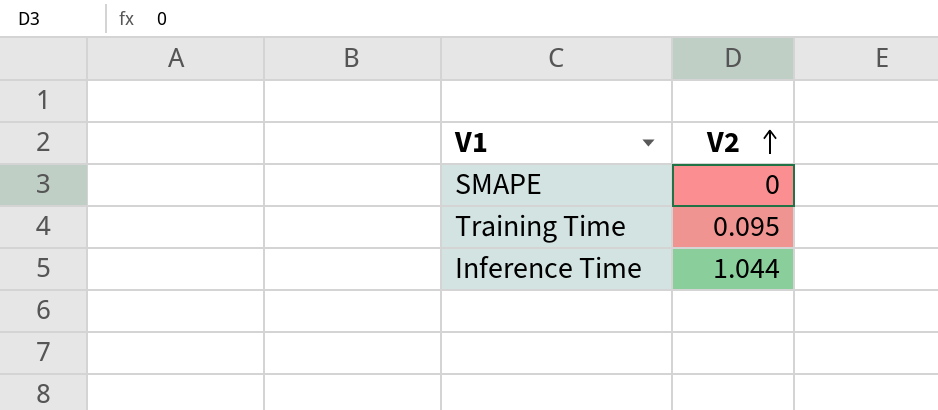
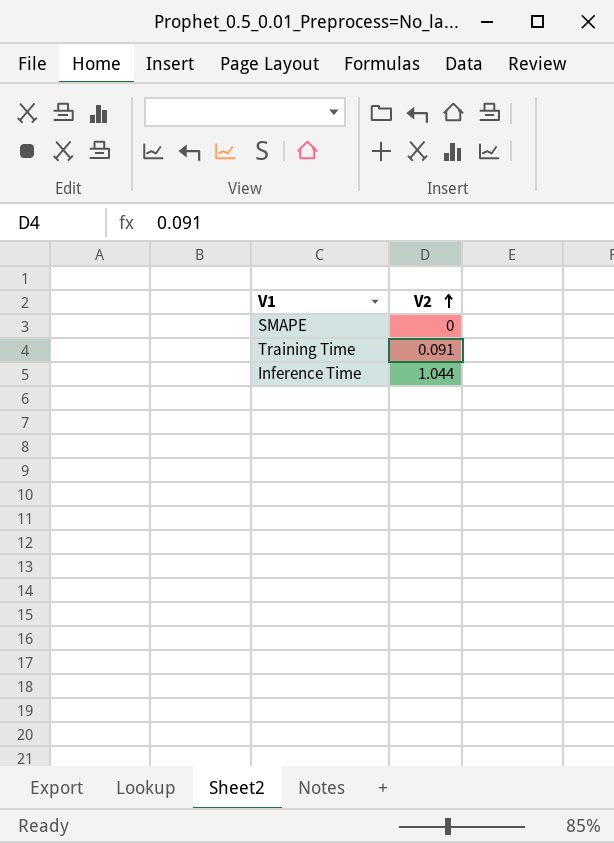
Training Time | V2: 0.095 -> 0.091

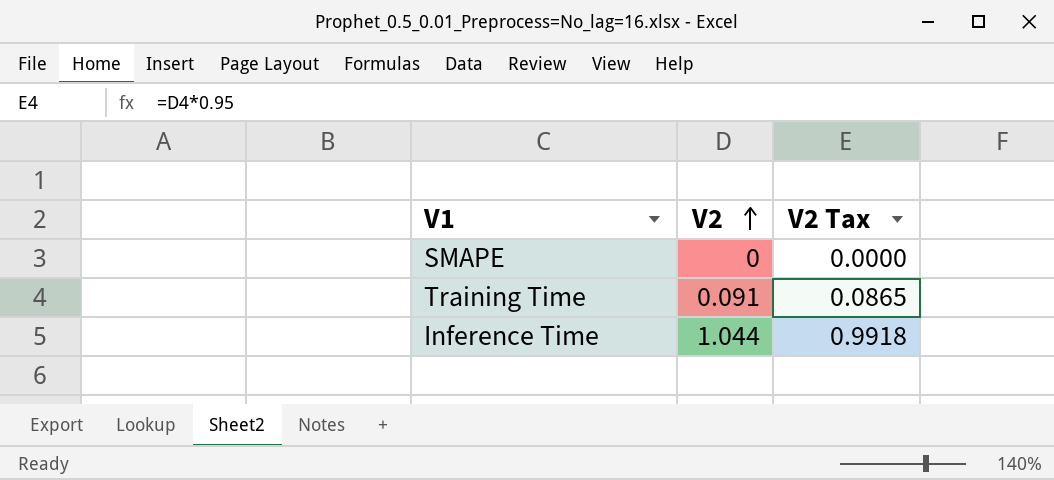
column V2 Tax | formula: none -> [V2] * 0.95

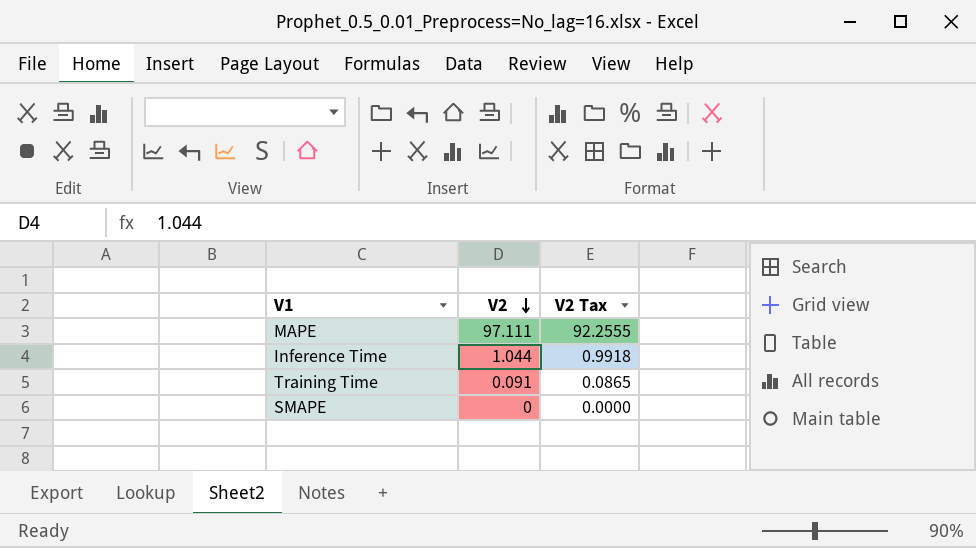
row order: V2 ascending -> V2 descending
row MAPE: none -> 97.111 | 92.2555

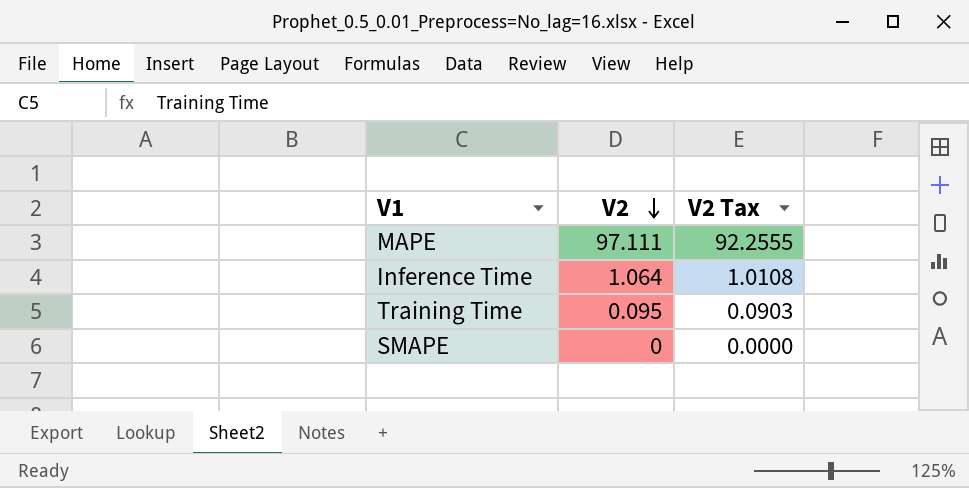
Inference Time | V2: 1.044 -> 1.064
Inference Time | V2 Tax: 0.9918 -> 1.0108
Training Time | V2: 0.091 -> 0.095
Training Time | V2 Tax: 0.0865 -> 0.0903

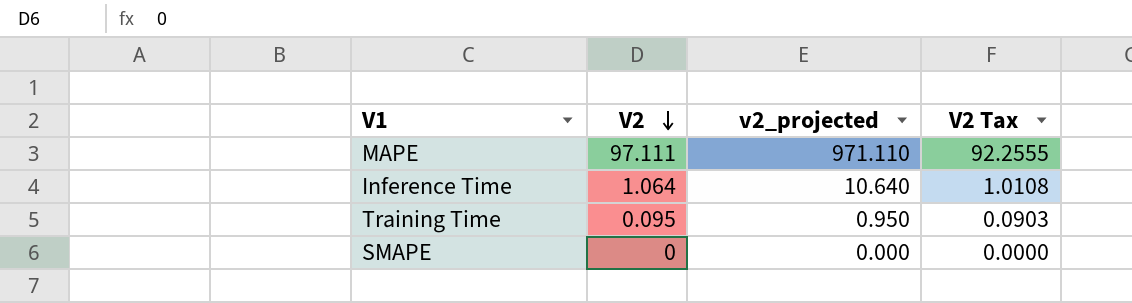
column v2_projected | formula: none -> [V2] * 10

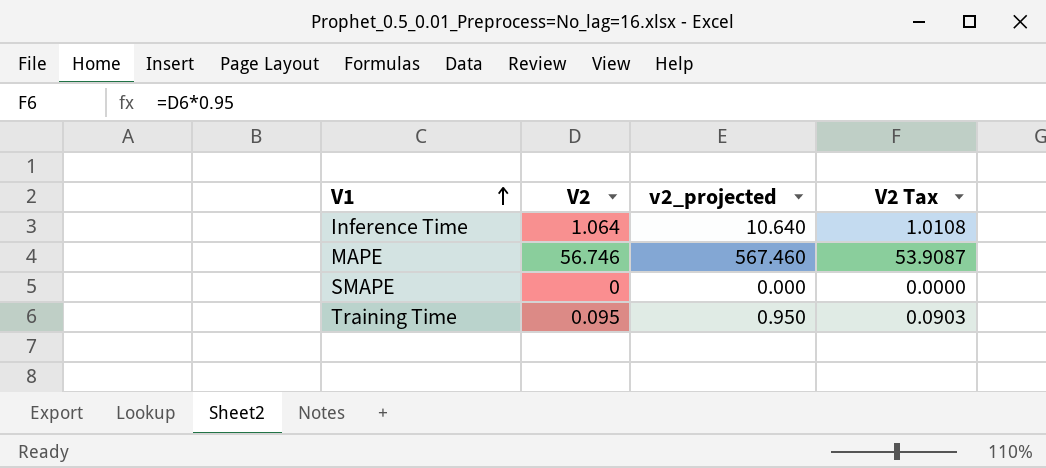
row order: V2 descending -> V1 ascending
MAPE | V2: 97.111 -> 56.746
MAPE | v2_projected: 971.110 -> 567.460
MAPE | V2 Tax: 92.2555 -> 53.9087

